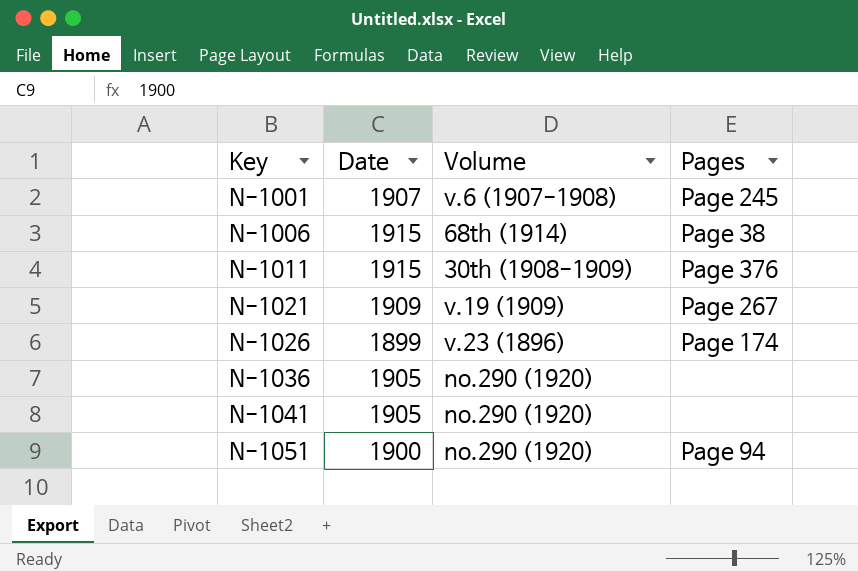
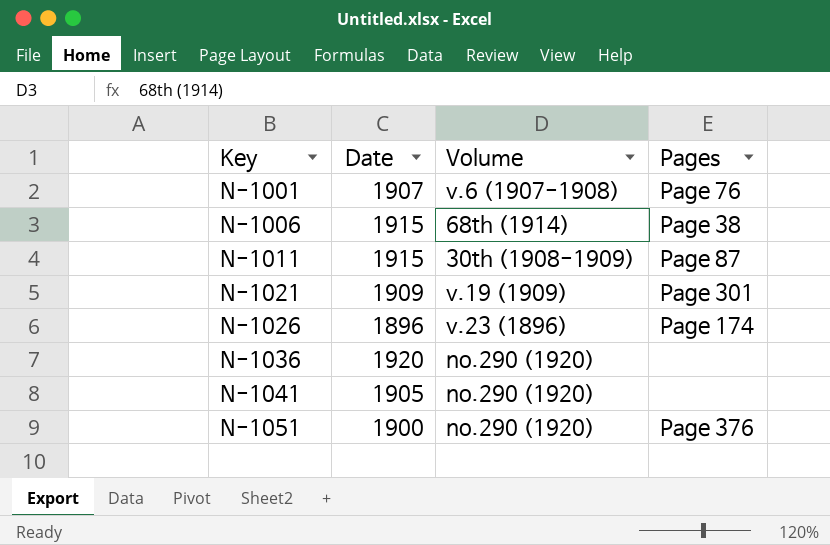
N-1001 | Pages: Page 245 -> Page 76
N-1011 | Pages: Page 376 -> Page 87
N-1021 | Pages: Page 267 -> Page 301
N-1026 | Date: 1899 -> 1896
N-1036 | Date: 1905 -> 1920
N-1051 | Pages: Page 94 -> Page 376

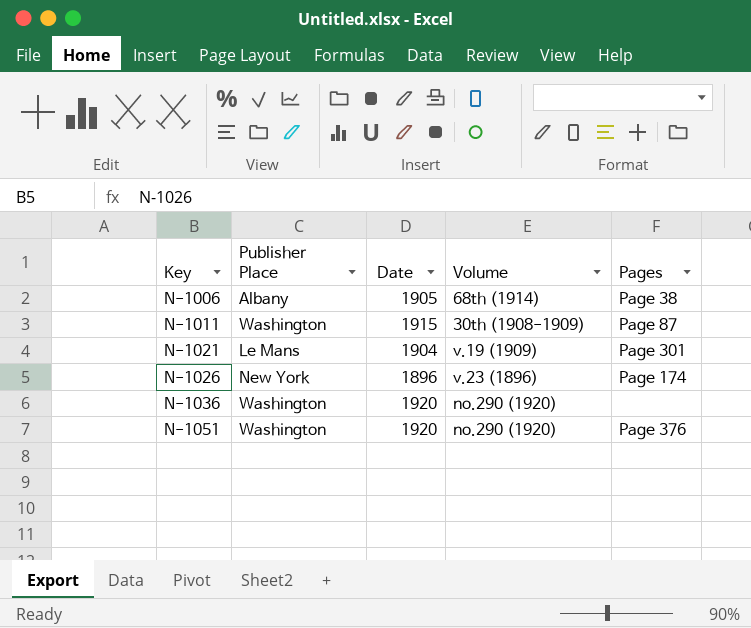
column Publisher Place | position: none -> 2
row N-1001: 1907 | v.6 (1907-1908) | Page 76 -> none
row N-1041: 1905 | no.290 (1920) | none -> none
N-1006 | Date: 1915 -> 1905
N-1021 | Date: 1909 -> 1904
N-1051 | Date: 1900 -> 1920

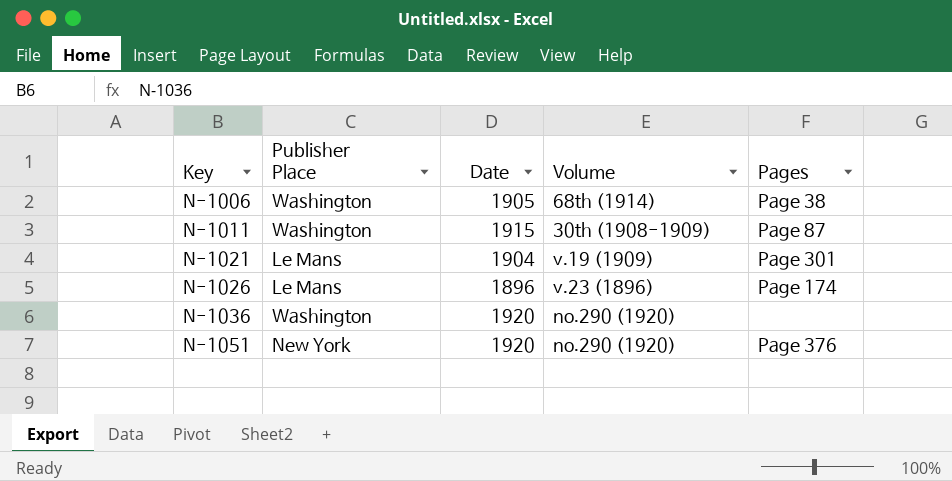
N-1006 | Publisher Place: Albany -> Washington
N-1026 | Publisher Place: New York -> Le Mans
N-1051 | Publisher Place: Washington -> New York

